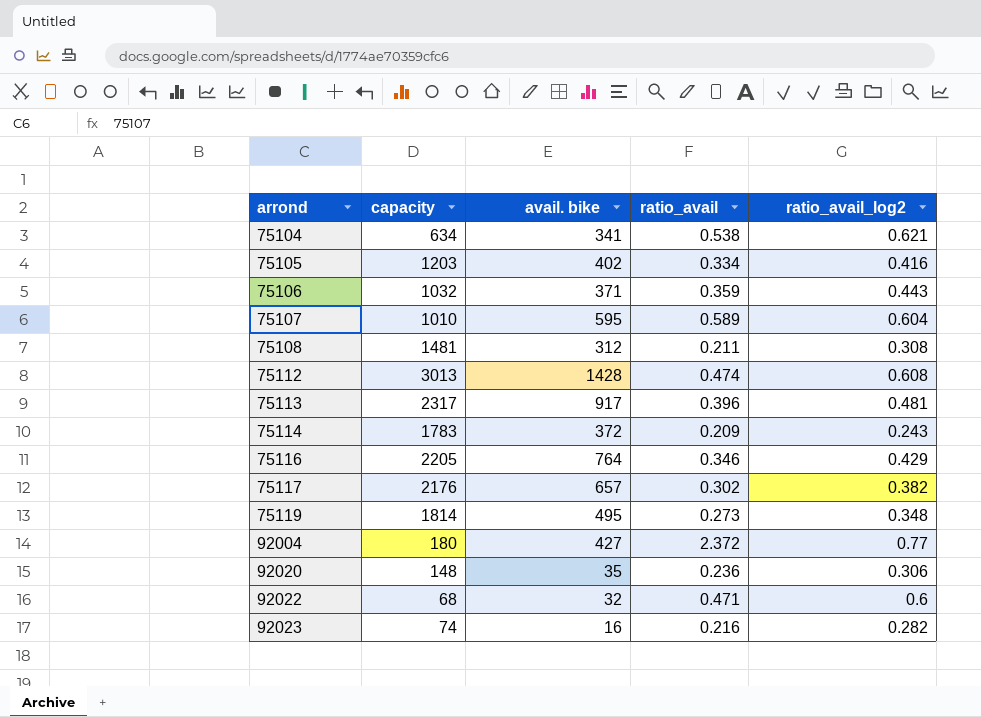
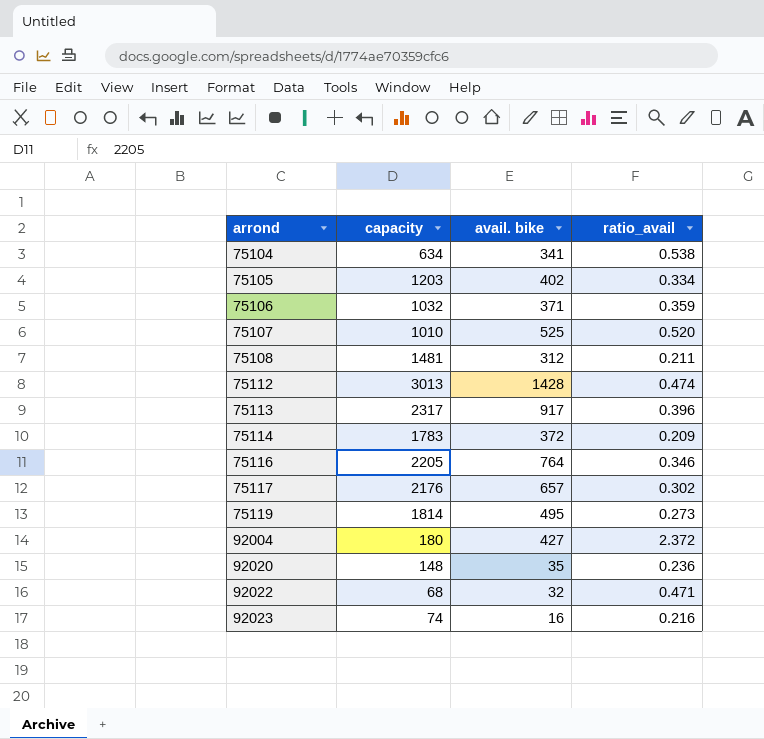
column ratio_avail_log2 | position: 5 -> none
75107 | avail. bike: 595 -> 525
75107 | ratio_avail: 0.589 -> 0.520

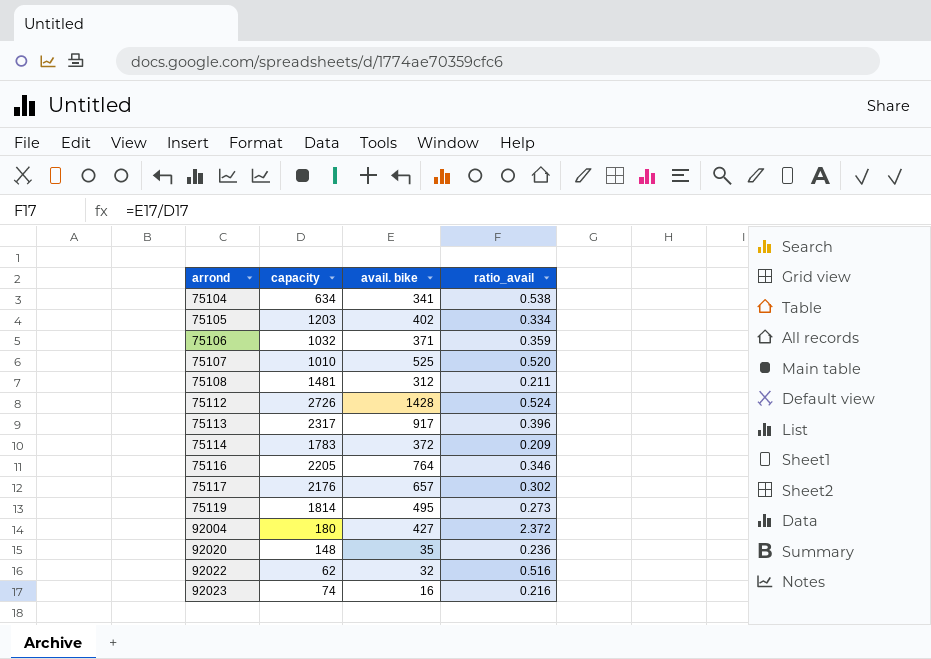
75112 | capacity: 3013 -> 2726
75112 | ratio_avail: 0.474 -> 0.524
92022 | capacity: 68 -> 62
92022 | ratio_avail: 0.471 -> 0.516

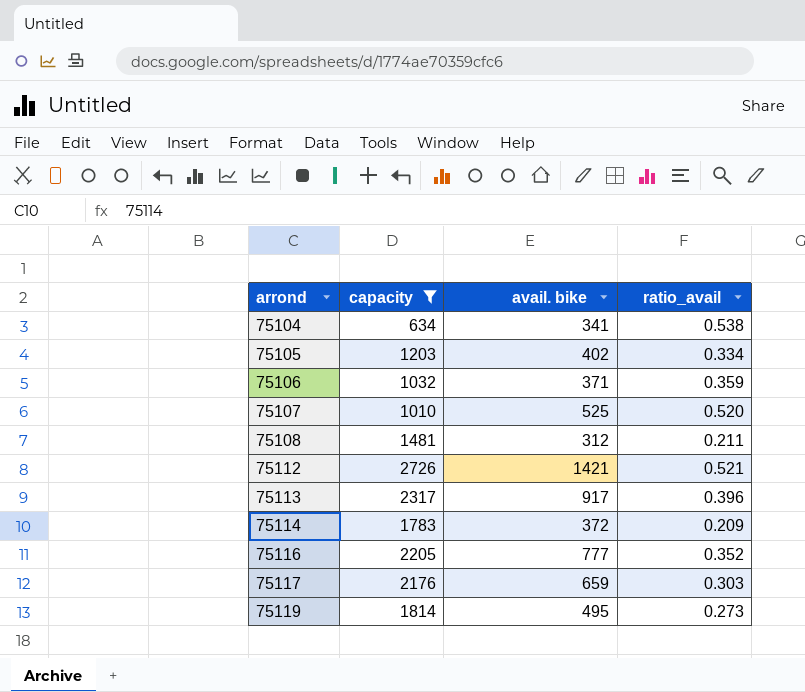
filter: none -> capacity >= 634
75112 | avail. bike: 1428 -> 1421
75112 | ratio_avail: 0.524 -> 0.521
75116 | avail. bike: 764 -> 777
75116 | ratio_avail: 0.346 -> 0.352
75117 | avail. bike: 657 -> 659
75117 | ratio_avail: 0.302 -> 0.303

